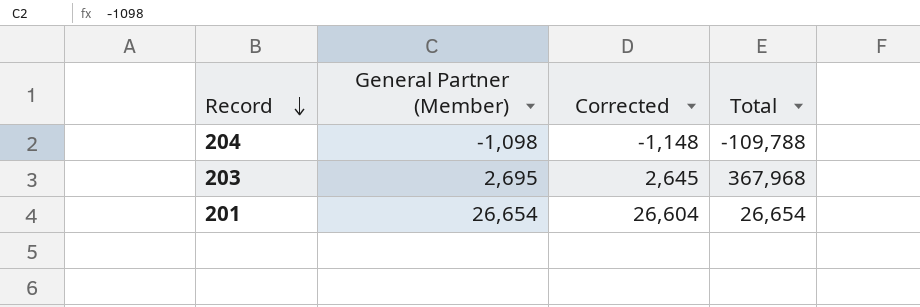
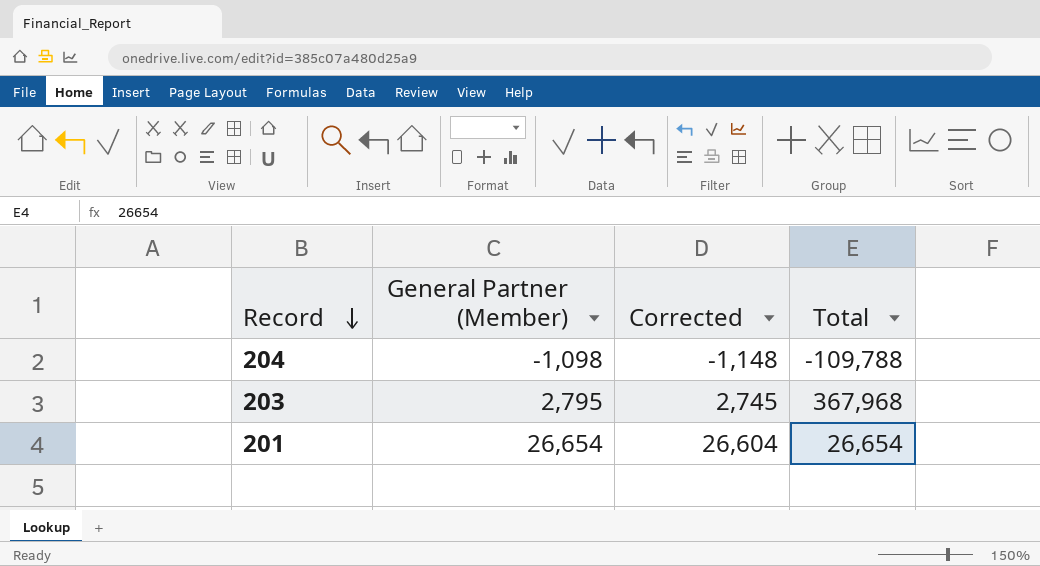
203 | General Partner (Member): 2,695 -> 2,795
203 | Corrected: 2,645 -> 2,745

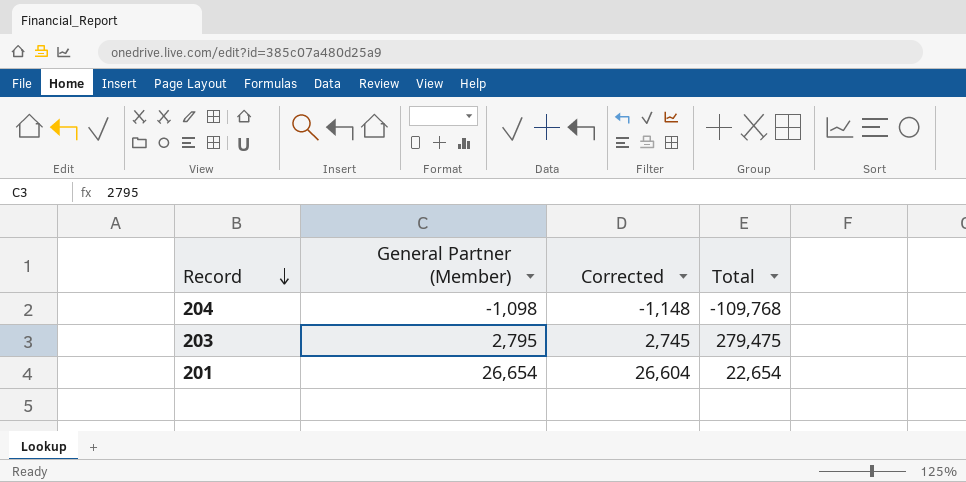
204 | Total: -109,788 -> -109,768
203 | Total: 367,968 -> 279,475
201 | Total: 26,654 -> 22,654

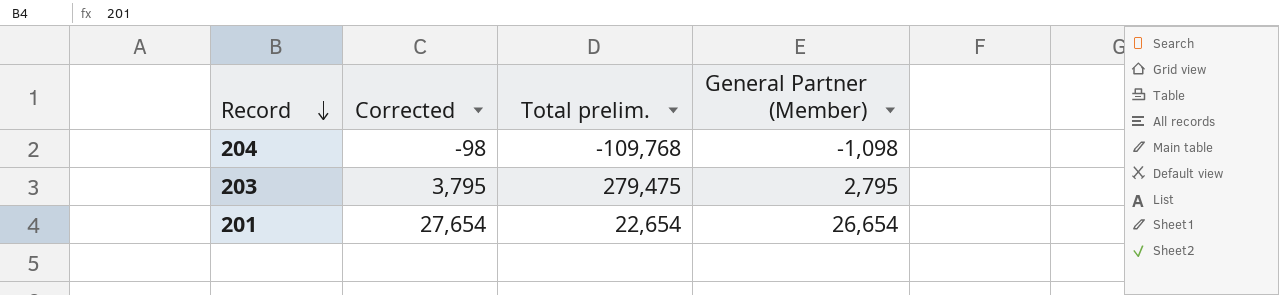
column Corrected | formula: [General Partner (Member)] - 50 -> [General Partner (Member)] + 1000
column name: Total -> Total prelim.
column General Partner (Member) | position: 2 -> 4

